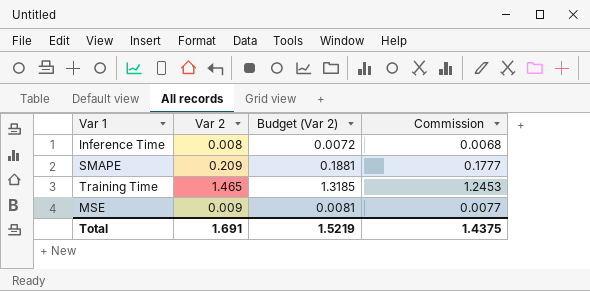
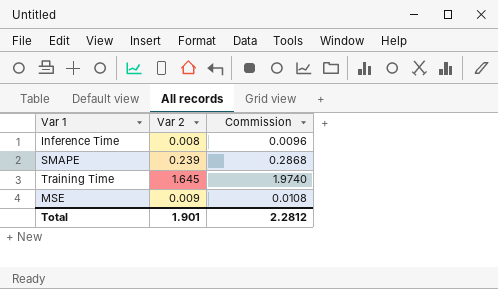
column Budget (Var 2) | formula: [Var 2] * 0.9 -> none
column Commission | formula: [Var 2] * 0.85 -> [Var 2] * 1.2
SMAPE | Var 2: 0.209 -> 0.239
Training Time | Var 2: 1.465 -> 1.645
Total | Var 2: 1.691 -> 1.901
Total | Commission: 1.4375 -> 2.2812

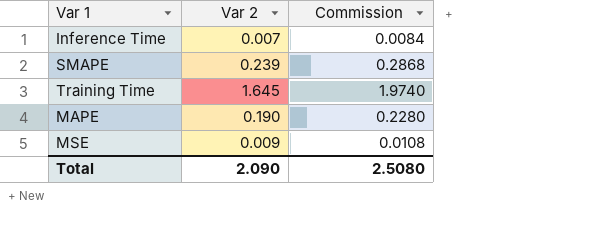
Inference Time | Var 2: 0.008 -> 0.007
Inference Time | Commission: 0.0096 -> 0.0084
row MAPE: none -> 0.190 | 0.2280
Total | Var 2: 1.901 -> 2.090
Total | Commission: 2.2812 -> 2.5080

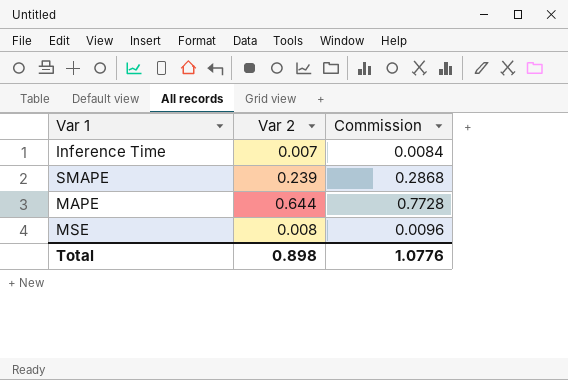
row Training Time: 1.645 | 1.9740 -> none
MAPE | Var 2: 0.190 -> 0.644
MAPE | Commission: 0.2280 -> 0.7728
MSE | Var 2: 0.009 -> 0.008
MSE | Commission: 0.0108 -> 0.0096
Total | Var 2: 2.090 -> 0.898
Total | Commission: 2.5080 -> 1.0776

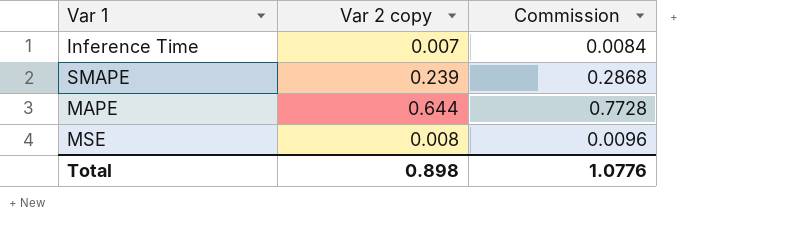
column name: Var 2 -> Var 2 copy

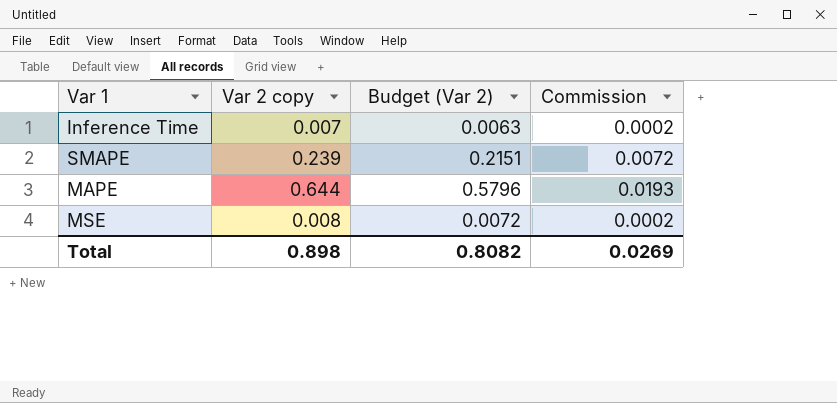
column Budget (Var 2) | formula: none -> [Var 2 copy] * 0.9
column Commission | formula: [Var 2 copy] * 1.2 -> [Var 2 copy] * 0.03
Total | Commission: 1.0776 -> 0.0269

